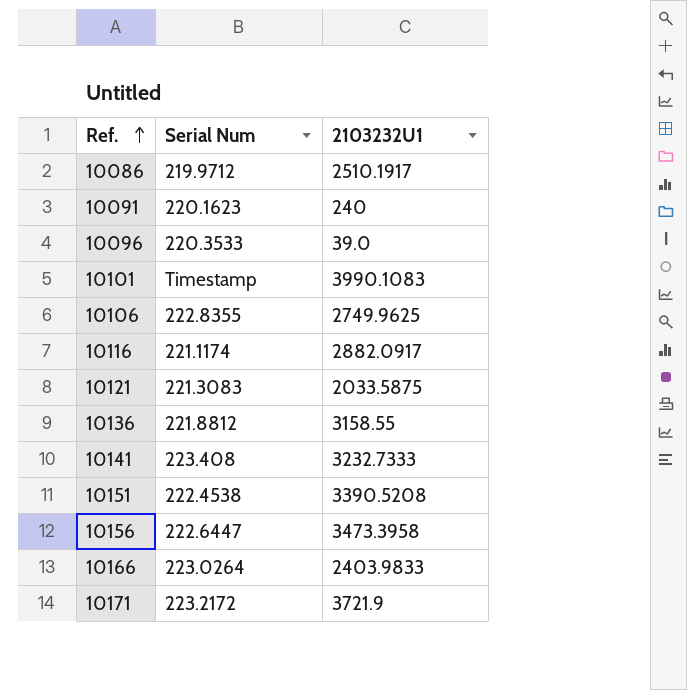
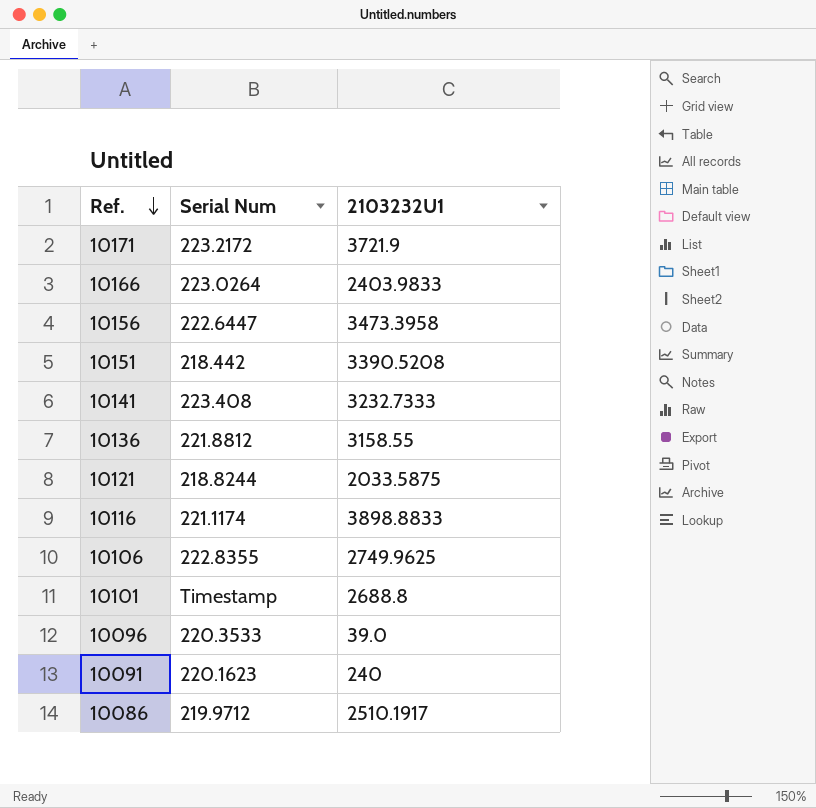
row order: Ref. ascending -> Ref. descending
10151 | Serial Num: 222.4538 -> 218.442
10121 | Serial Num: 221.3083 -> 218.8244
10116 | 2103232U1: 2882.0917 -> 3898.8833
10101 | 2103232U1: 3990.1083 -> 2688.8

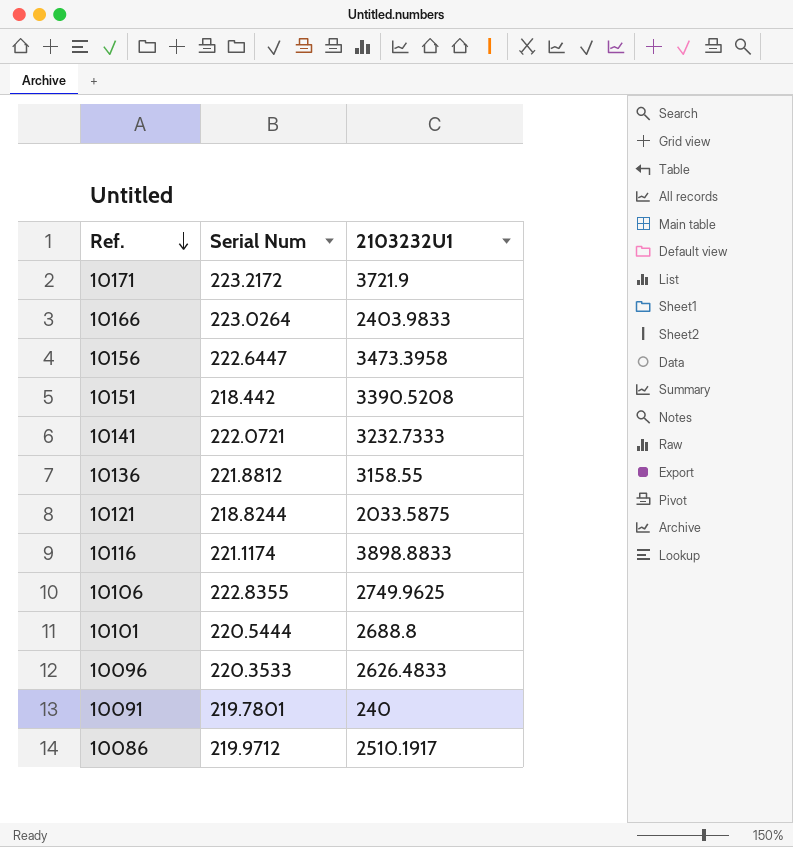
10141 | Serial Num: 223.408 -> 222.0721
10101 | Serial Num: Timestamp -> 220.5444
10096 | 2103232U1: 39.0 -> 2626.4833
10091 | Serial Num: 220.1623 -> 219.7801

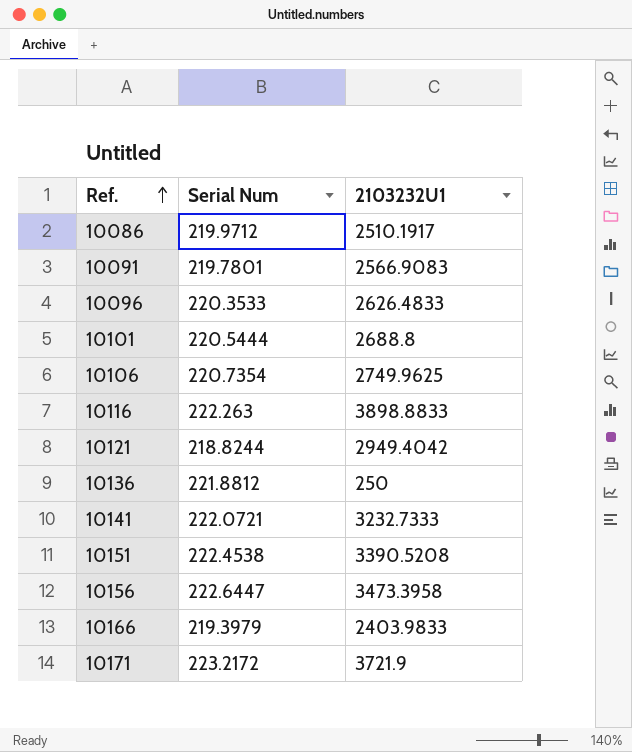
row order: Ref. descending -> Ref. ascending
10091 | 2103232U1: 240 -> 2566.9083
10106 | Serial Num: 222.8355 -> 220.7354
10116 | Serial Num: 221.1174 -> 222.263
10121 | 2103232U1: 2033.5875 -> 2949.4042
10136 | 2103232U1: 3158.55 -> 250
10151 | Serial Num: 218.442 -> 222.4538
10166 | Serial Num: 223.0264 -> 219.3979

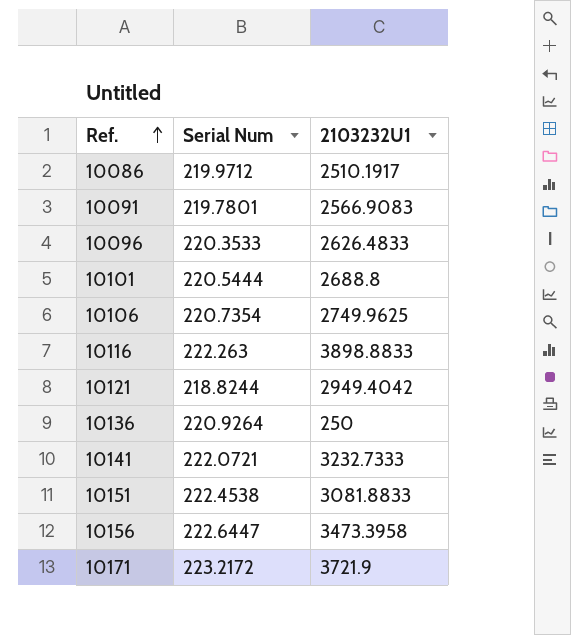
row 10166: 219.3979 | 2403.9833 -> none
10136 | Serial Num: 221.8812 -> 220.9264
10151 | 2103232U1: 3390.5208 -> 3081.8833

